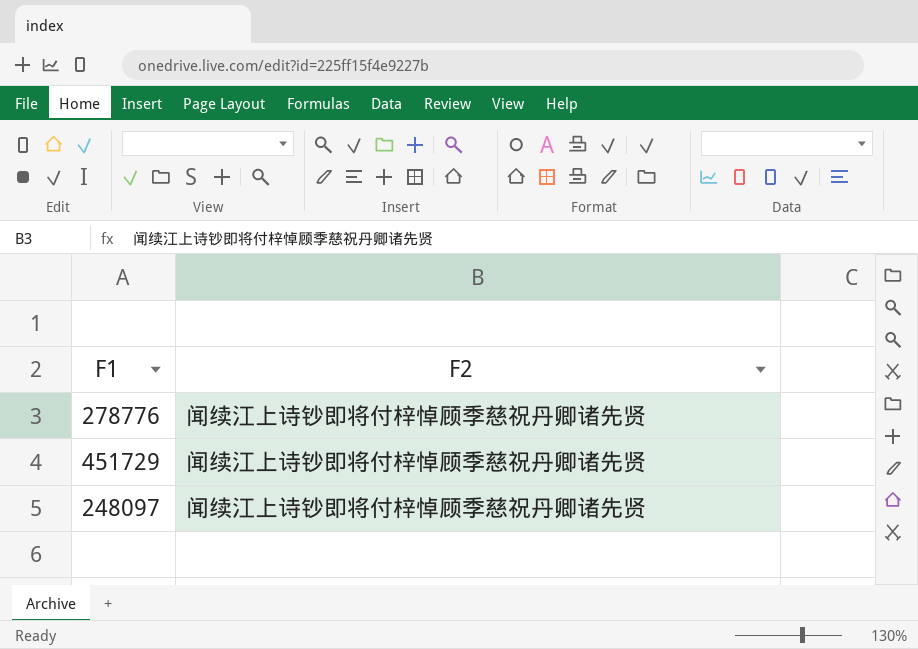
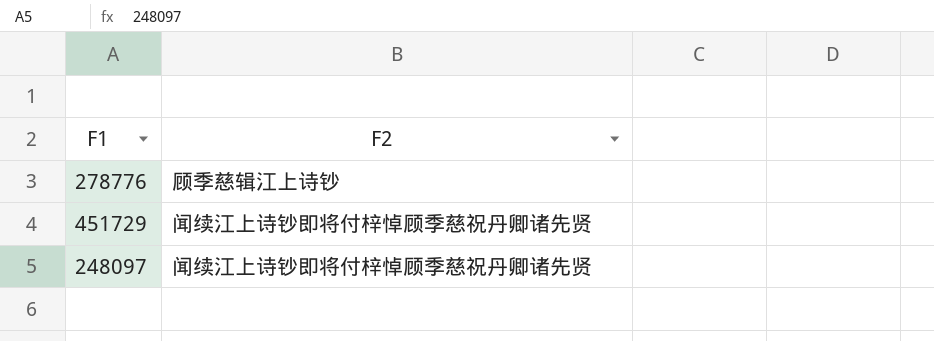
278776 | F2: 闻续江上诗钞即将付梓悼顾季慈祝丹卿诸先贤 -> 顾季慈辑江上诗钞

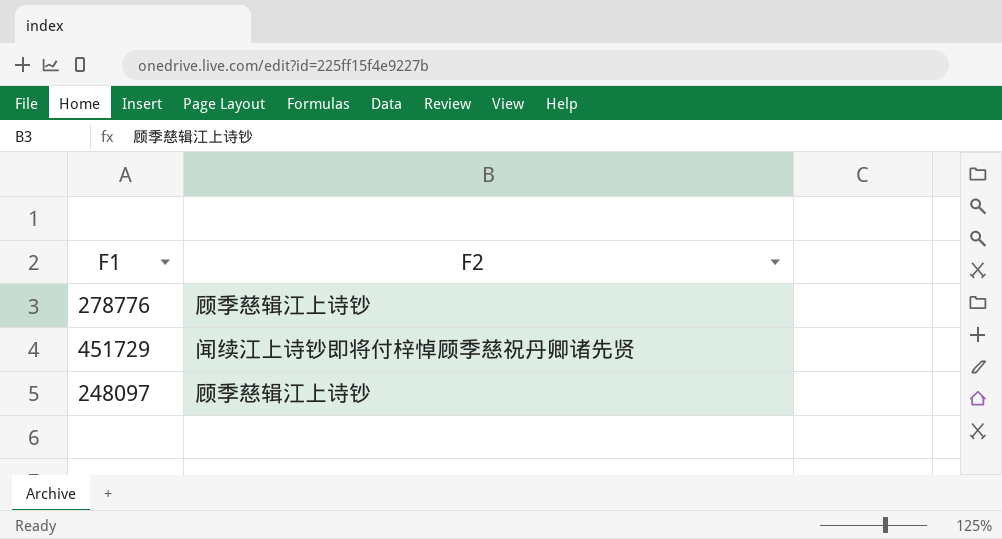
248097 | F2: 闻续江上诗钞即将付梓悼顾季慈祝丹卿诸先贤 -> 顾季慈辑江上诗钞

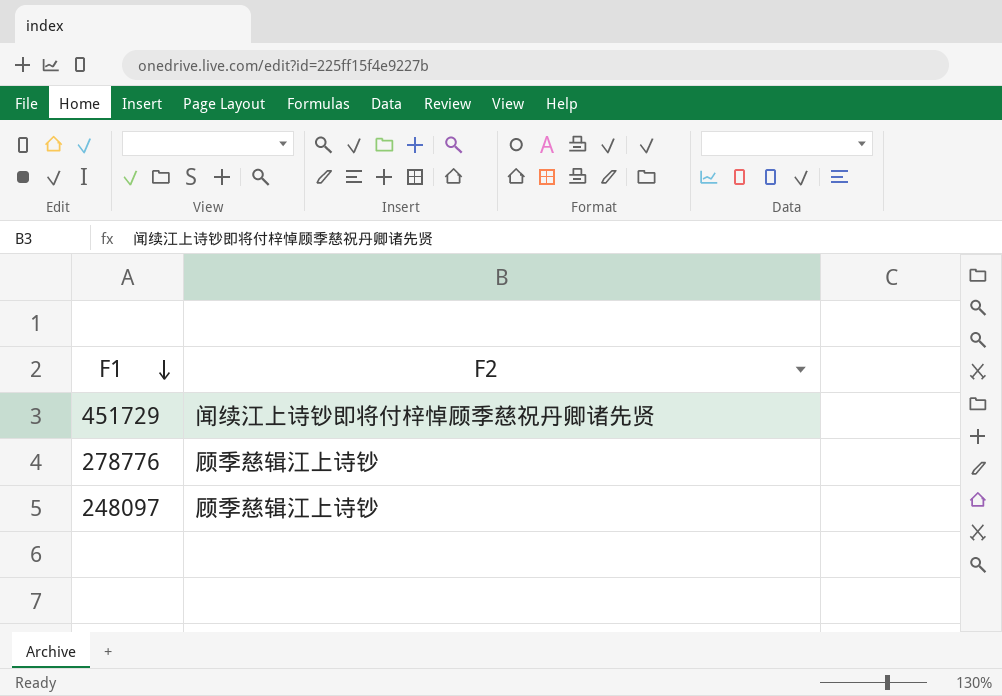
row order: none -> F1 descending

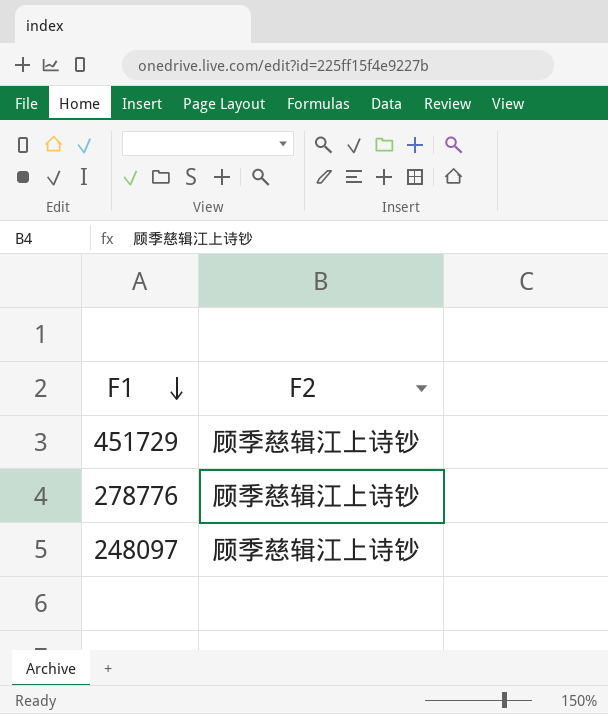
451729 | F2: 闻续江上诗钞即将付梓悼顾季慈祝丹卿诸先贤 -> 顾季慈辑江上诗钞

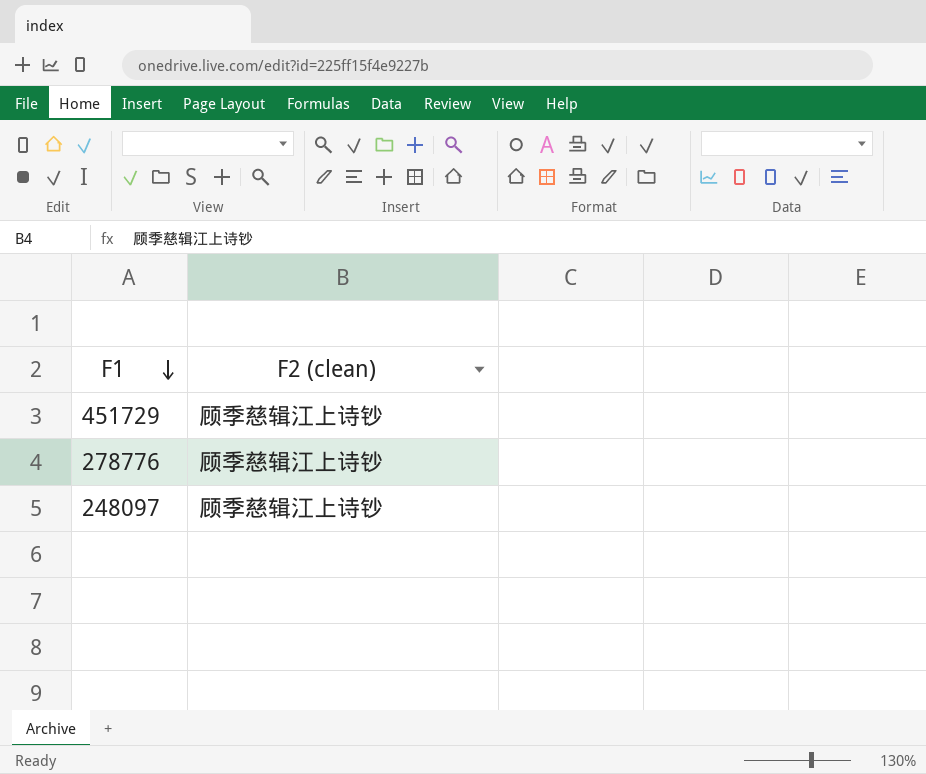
column name: F2 -> F2 (clean)

